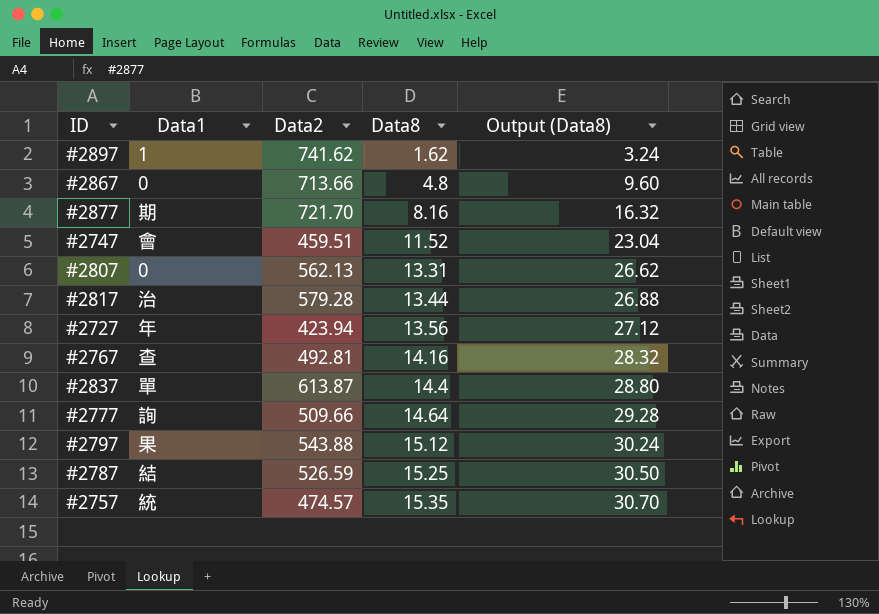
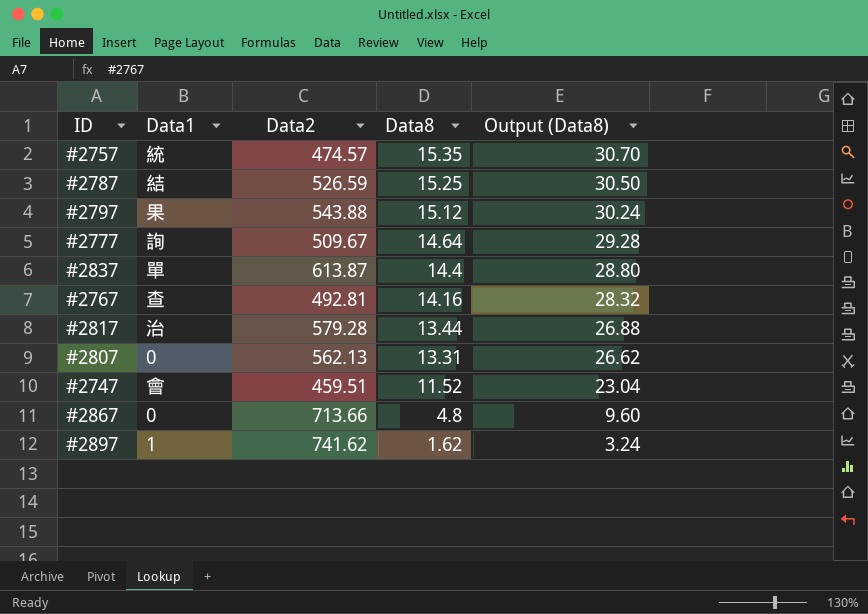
row order: Data8 ascending -> Data8 descending
row #2877: 期 | 721.70 | 8.16 | 16.32 -> none
row #2727: 年 | 423.94 | 13.56 | 27.12 -> none
#2777 | Data2: 509.66 -> 509.67

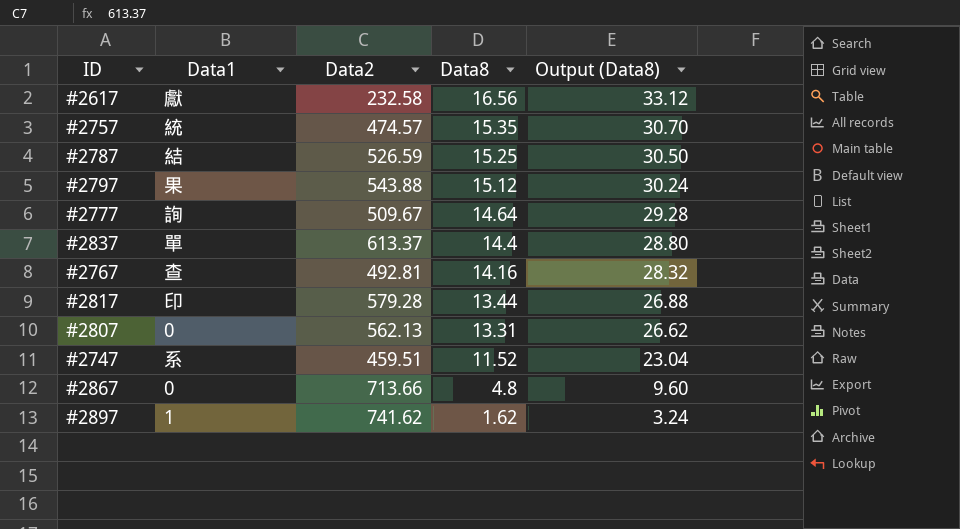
row #2617: none -> 獻 | 232.58 | 16.56 | 33.12
#2837 | Data2: 613.87 -> 613.37
#2817 | Data1: 治 -> 印
#2747 | Data1: 會 -> 系

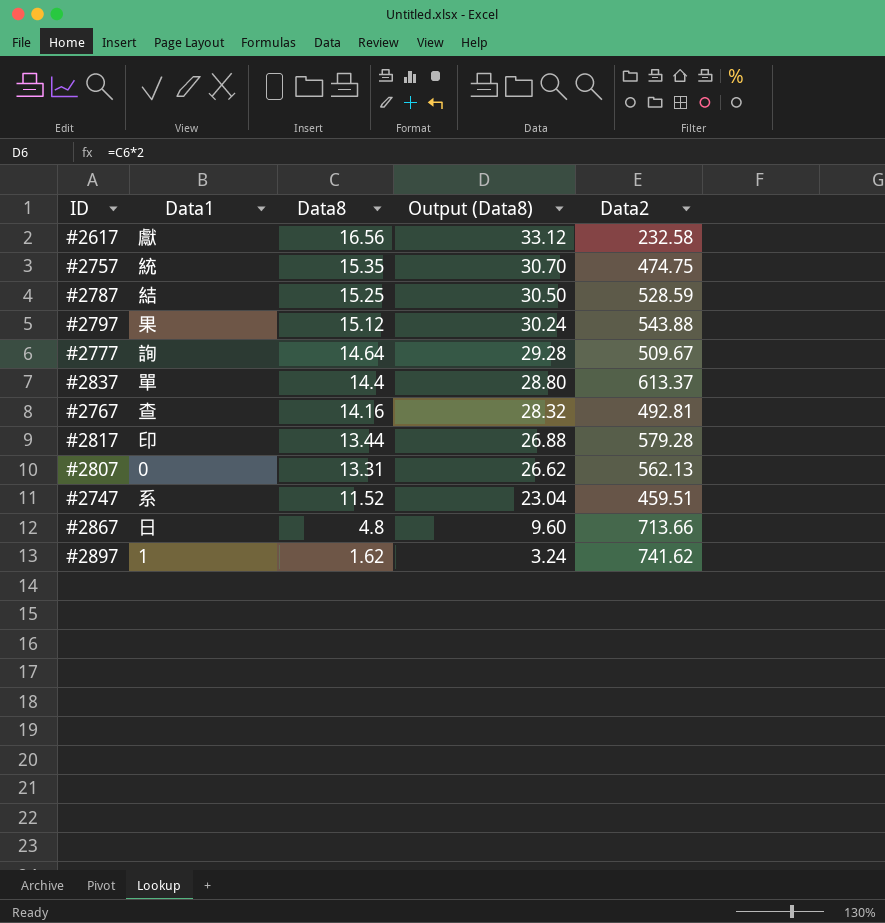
column Data2 | position: 3 -> 5
#2757 | Data2: 474.57 -> 474.75
#2787 | Data2: 526.59 -> 528.59
#2867 | Data1: 0 -> 日

